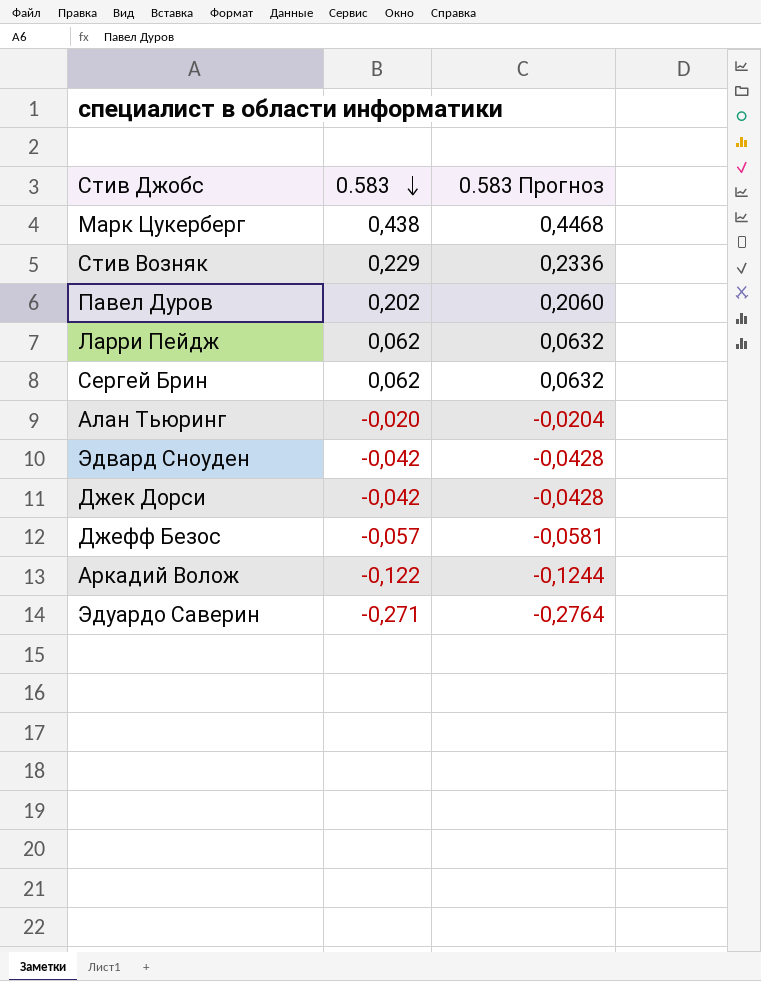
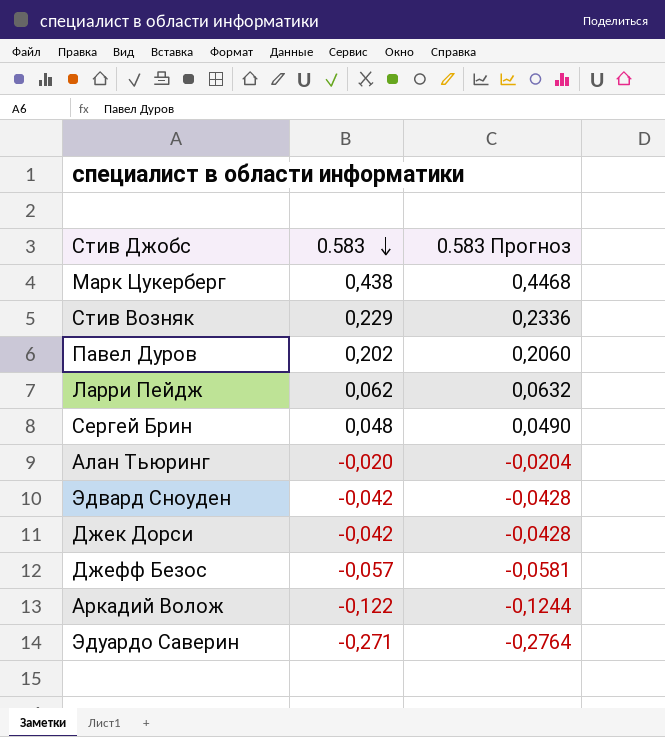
Сергей Брин | 0.583: 0,062 -> 0,048
Сергей Брин | 0.583 Прогноз: 0,0632 -> 0,0490

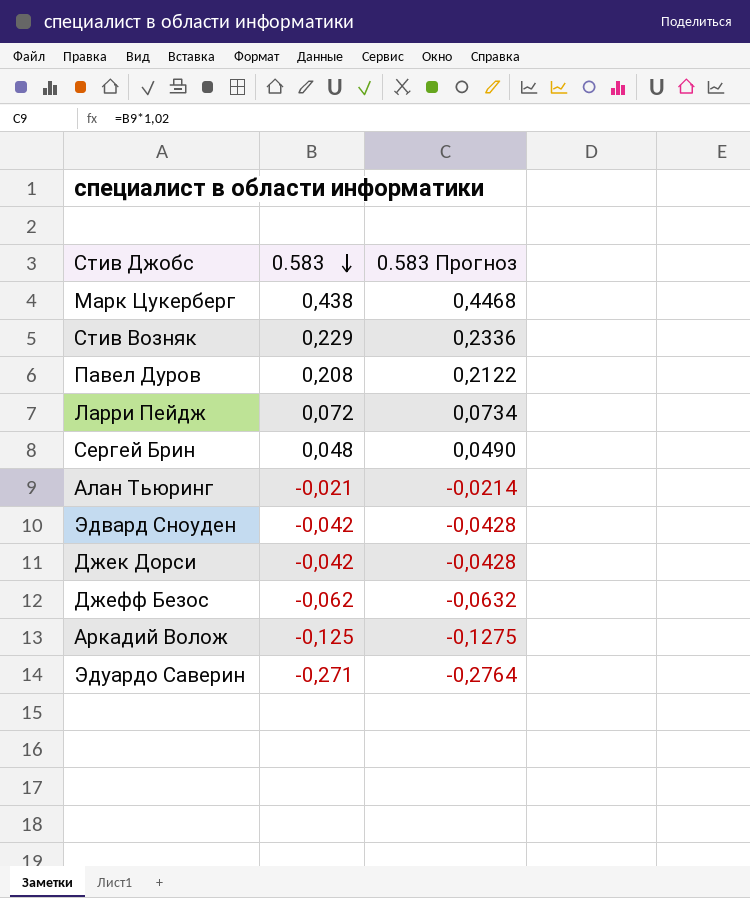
Павел Дуров | 0.583: 0,202 -> 0,208
Павел Дуров | 0.583 Прогноз: 0,2060 -> 0,2122
Ларри Пейдж | 0.583: 0,062 -> 0,072
Ларри Пейдж | 0.583 Прогноз: 0,0632 -> 0,0734
Алан Тьюринг | 0.583: -0,020 -> -0,021
Алан Тьюринг | 0.583 Прогноз: -0,0204 -> -0,0214
Джефф Безос | 0.583: -0,057 -> -0,062
Джефф Безос | 0.583 Прогноз: -0,0581 -> -0,0632
Аркадий Волож | 0.583: -0,122 -> -0,125
Аркадий Волож | 0.583 Прогноз: -0,1244 -> -0,1275

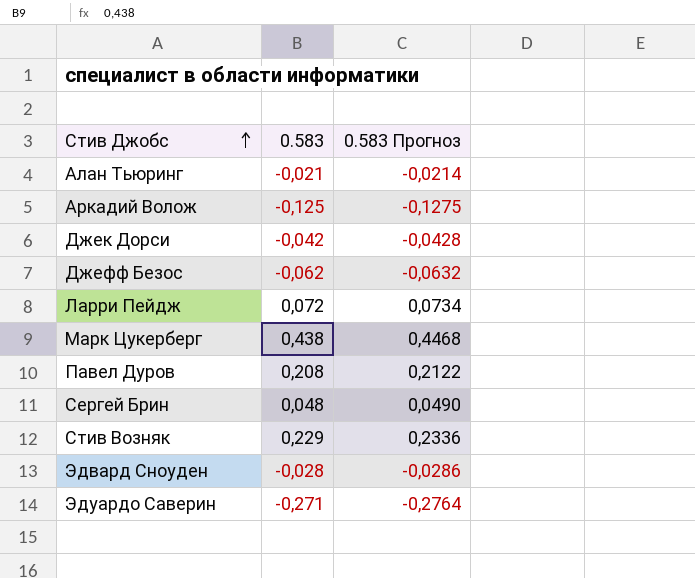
row order: 0.583 descending -> Стив Джобс ascending
Эдвард Сноуден | 0.583: -0,042 -> -0,028
Эдвард Сноуден | 0.583 Прогноз: -0,0428 -> -0,0286

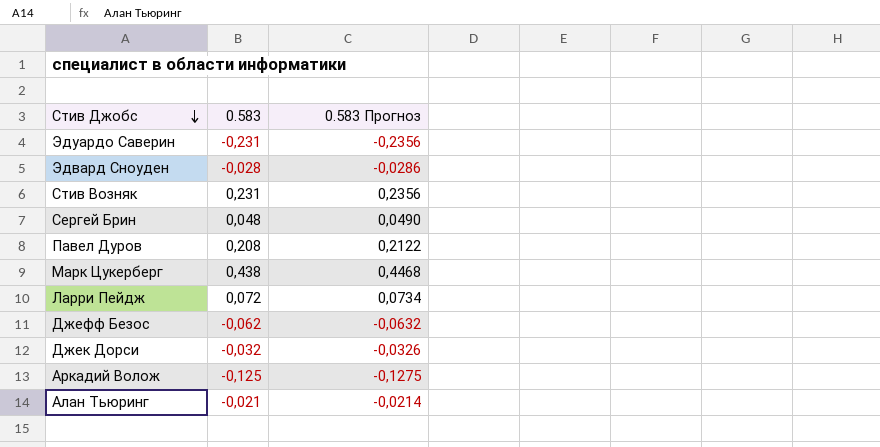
row order: Стив Джобс ascending -> Стив Джобс descending
Эдуардо Саверин | 0.583: -0,271 -> -0,231
Эдуардо Саверин | 0.583 Прогноз: -0,2764 -> -0,2356
Стив Возняк | 0.583: 0,229 -> 0,231
Стив Возняк | 0.583 Прогноз: 0,2336 -> 0,2356
Джек Дорси | 0.583: -0,042 -> -0,032
Джек Дорси | 0.583 Прогноз: -0,0428 -> -0,0326

